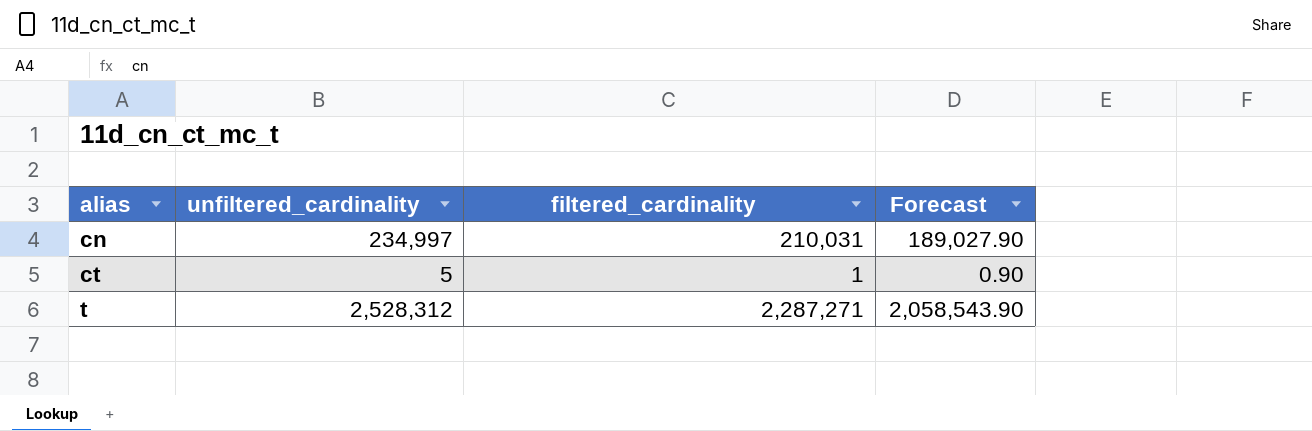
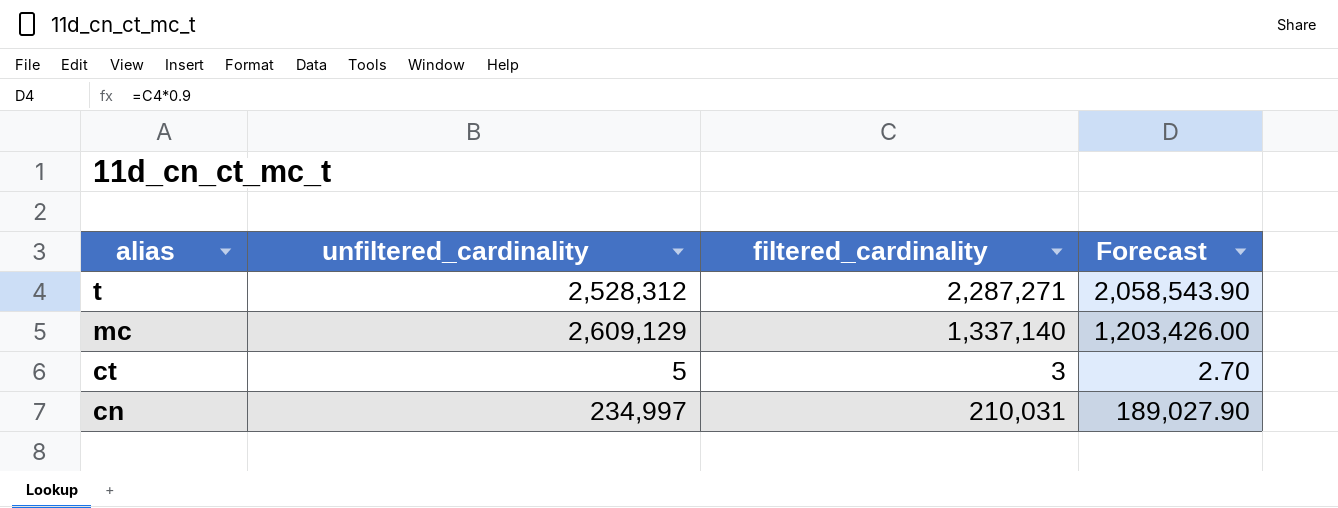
row order: alias ascending -> alias descending
row mc: none -> 2,609,129 | 1,337,140 | 1,203,426.00
ct | filtered_cardinality: 1 -> 3
ct | Forecast: 0.90 -> 2.70

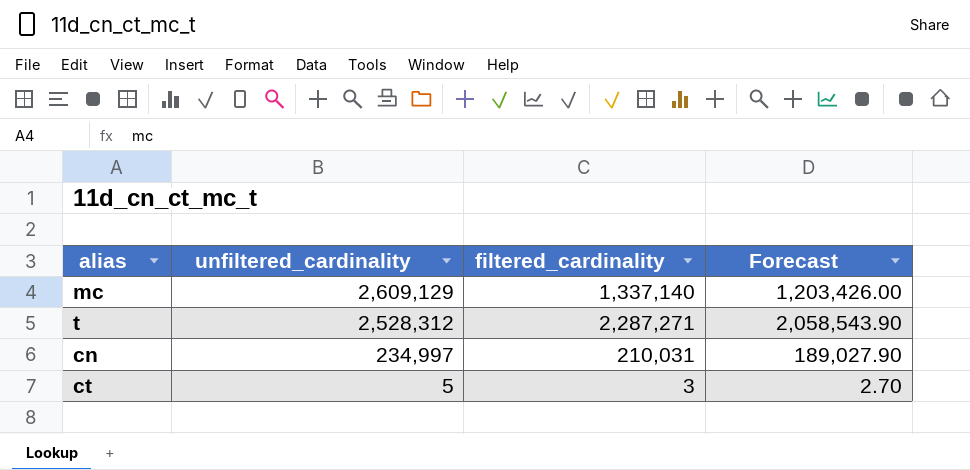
row order: alias descending -> unfiltered_cardinality descending

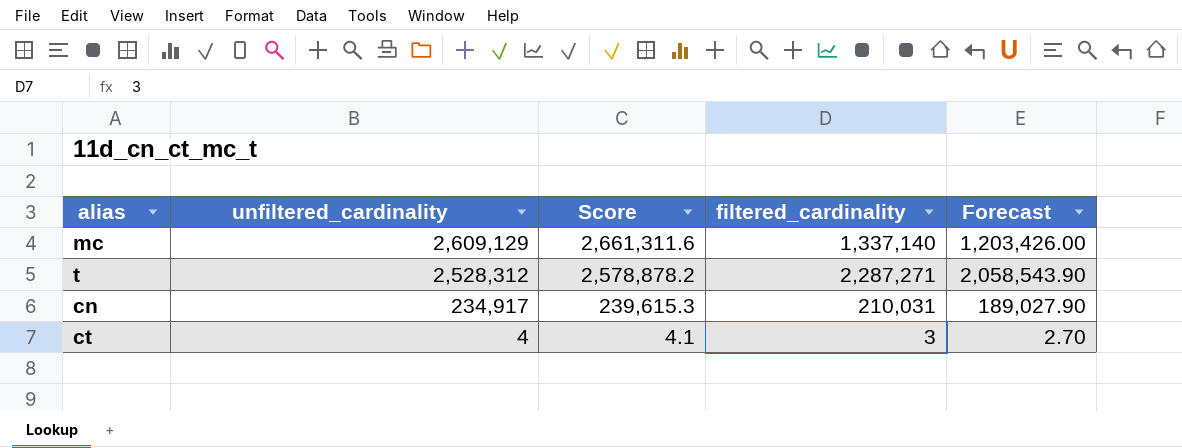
column Score | formula: none -> [unfiltered_cardinality] * 1.02
cn | unfiltered_cardinality: 234,997 -> 234,917
ct | unfiltered_cardinality: 5 -> 4

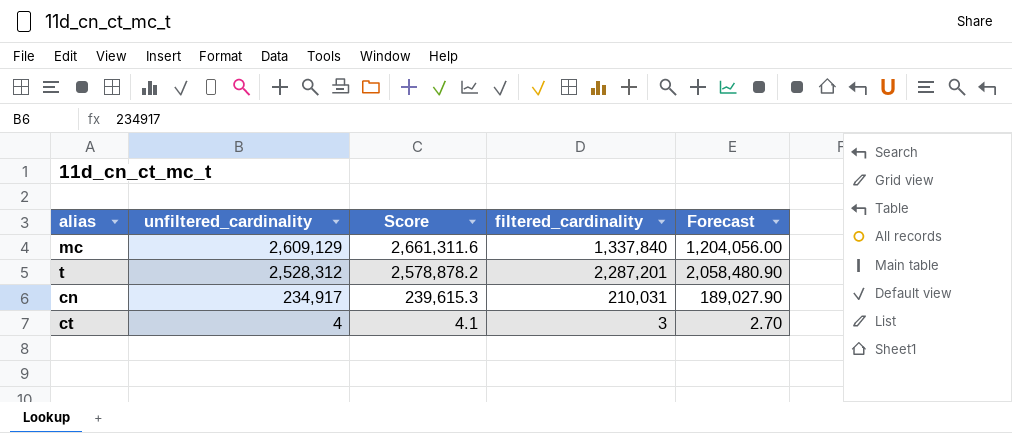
mc | filtered_cardinality: 1,337,140 -> 1,337,840
mc | Forecast: 1,203,426.00 -> 1,204,056.00
t | filtered_cardinality: 2,287,271 -> 2,287,201
t | Forecast: 2,058,543.90 -> 2,058,480.90

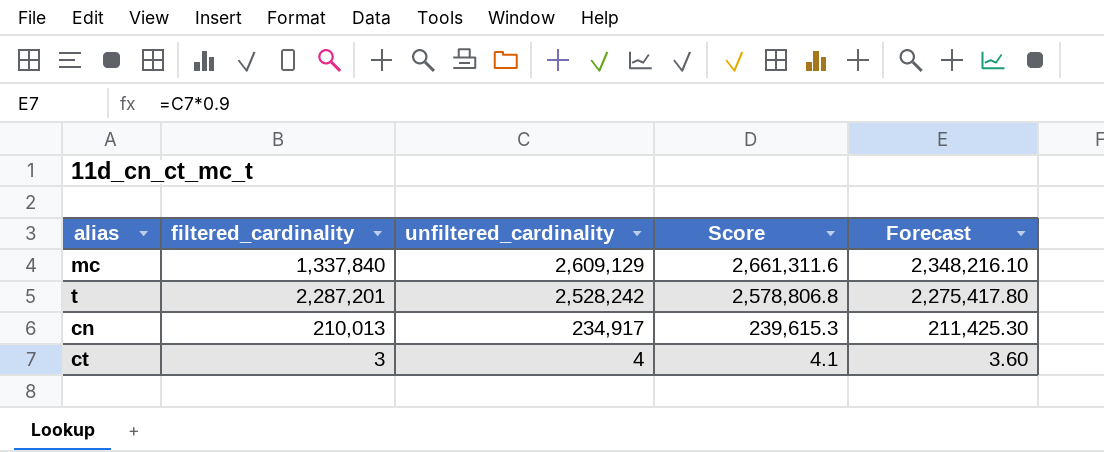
column filtered_cardinality | position: 4 -> 2
column Forecast | formula: [filtered_cardinality] * 0.9 -> [unfiltered_cardinality] * 0.9
t | unfiltered_cardinality: 2,528,312 -> 2,528,242
t | Score: 2,578,878.2 -> 2,578,806.8
cn | filtered_cardinality: 210,031 -> 210,013

